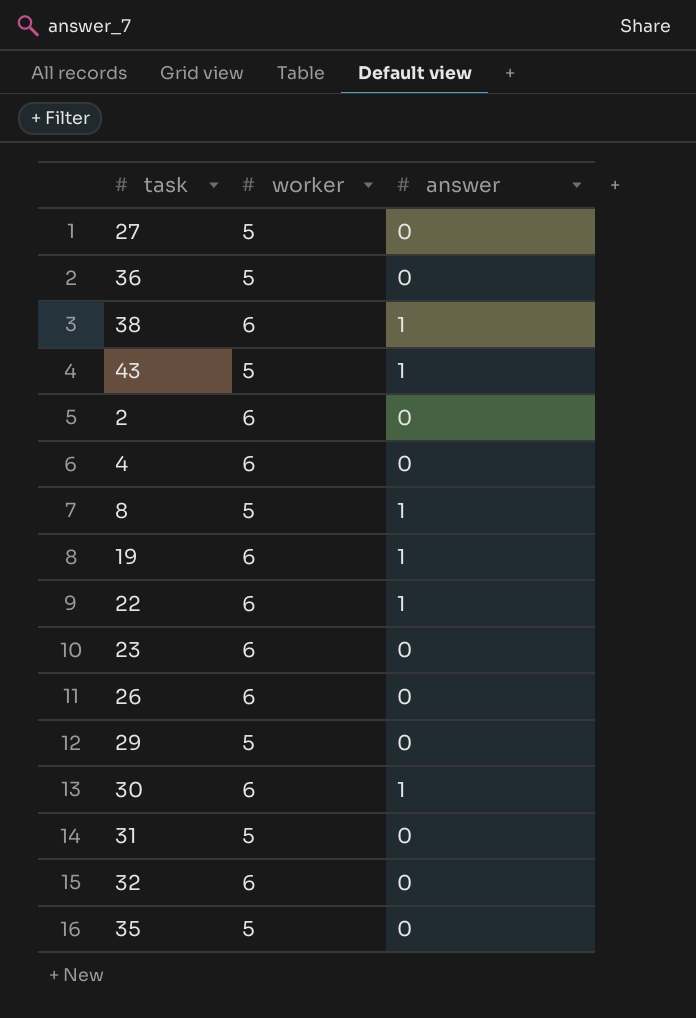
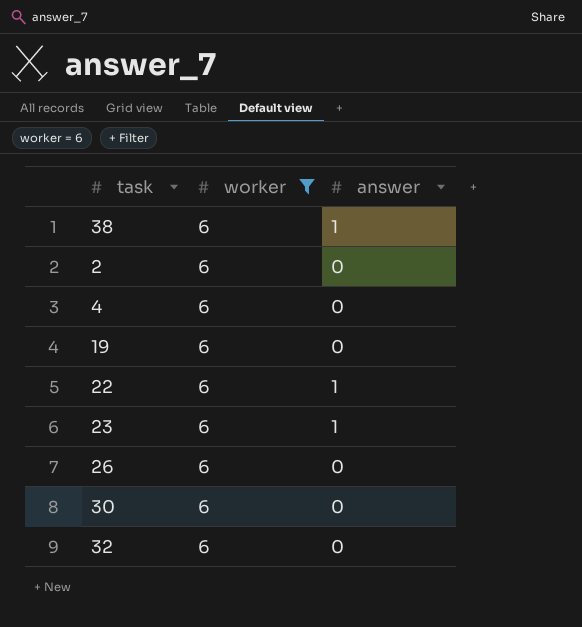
filter: none -> worker = 6
19 | answer: 1 -> 0
23 | answer: 0 -> 1
30 | answer: 1 -> 0

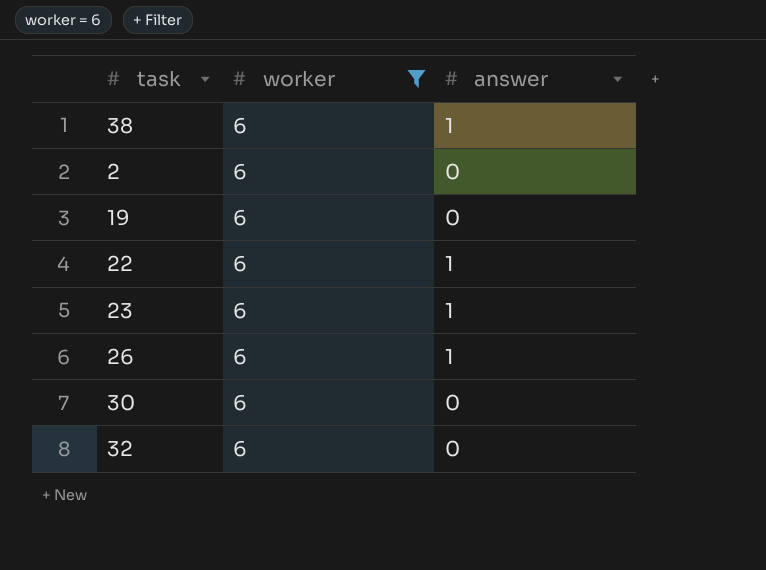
row 4: 6 | 0 -> none
26 | answer: 0 -> 1

